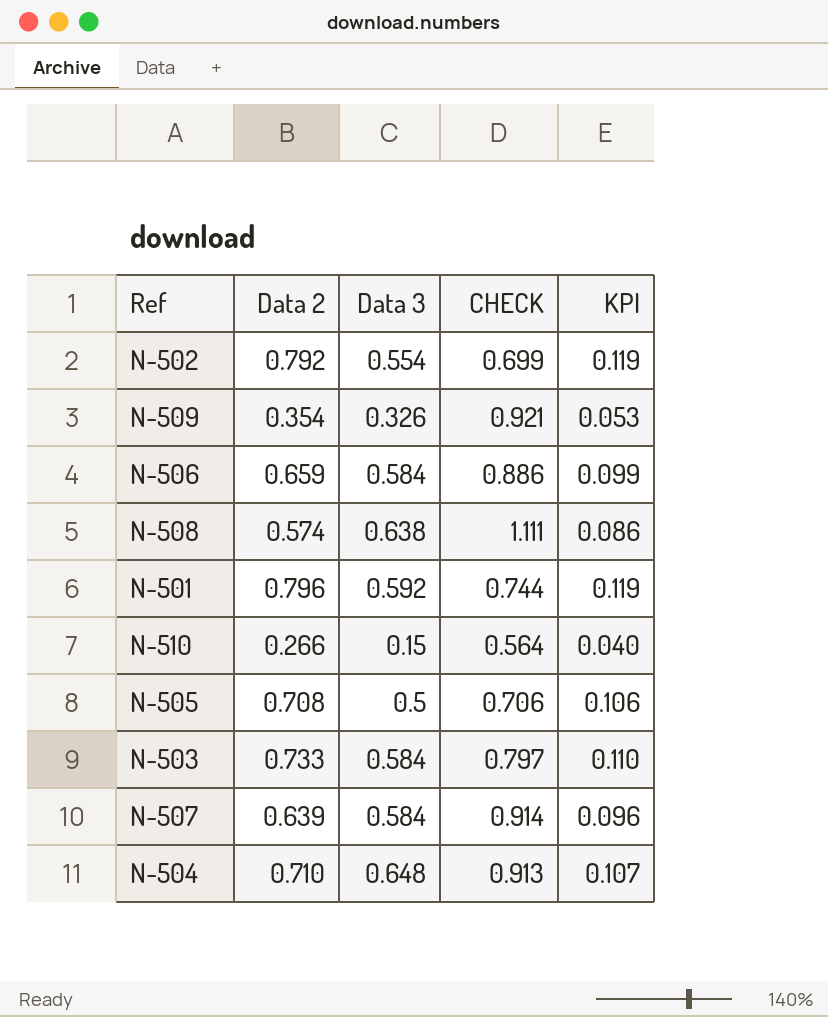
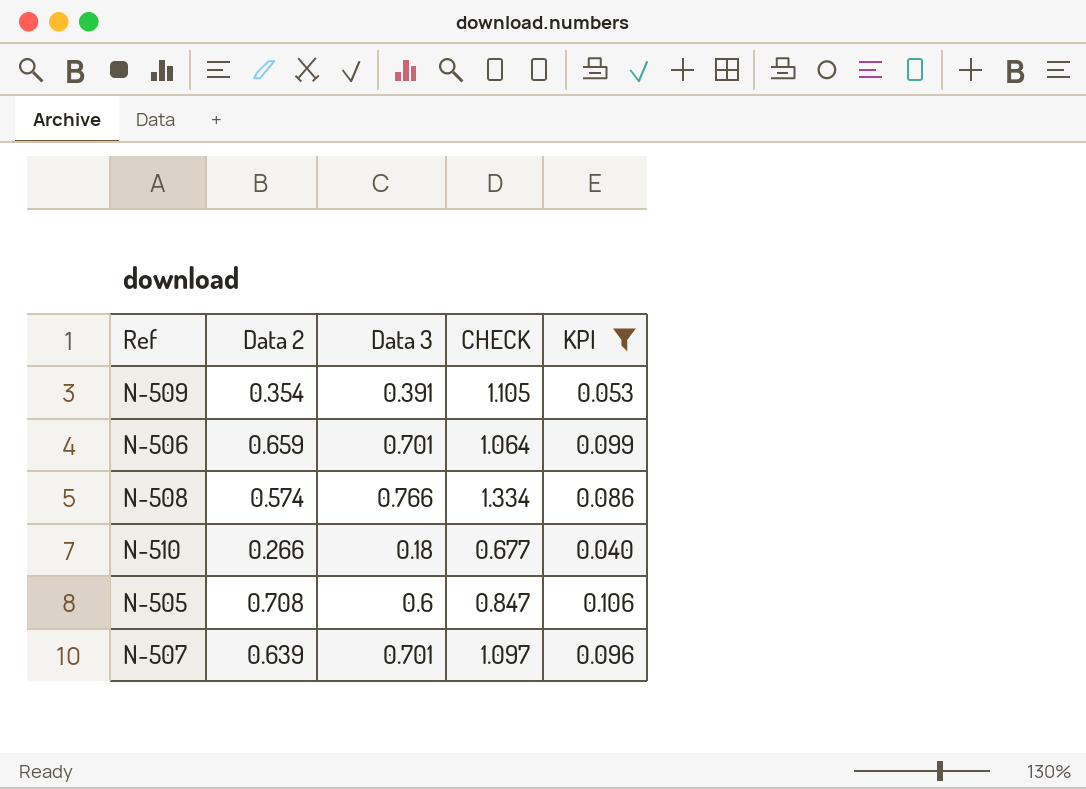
filter: none -> KPI <= 0.106
N-509 | Data 3: 0.326 -> 0.391
N-509 | CHECK: 0.921 -> 1.105
N-506 | Data 3: 0.584 -> 0.701
N-506 | CHECK: 0.886 -> 1.064
N-508 | Data 3: 0.638 -> 0.766
N-508 | CHECK: 1.111 -> 1.334
N-510 | Data 3: 0.15 -> 0.18
N-510 | CHECK: 0.564 -> 0.677
N-505 | Data 3: 0.5 -> 0.6
N-505 | CHECK: 0.706 -> 0.847
N-507 | Data 3: 0.584 -> 0.701
N-507 | CHECK: 0.914 -> 1.097

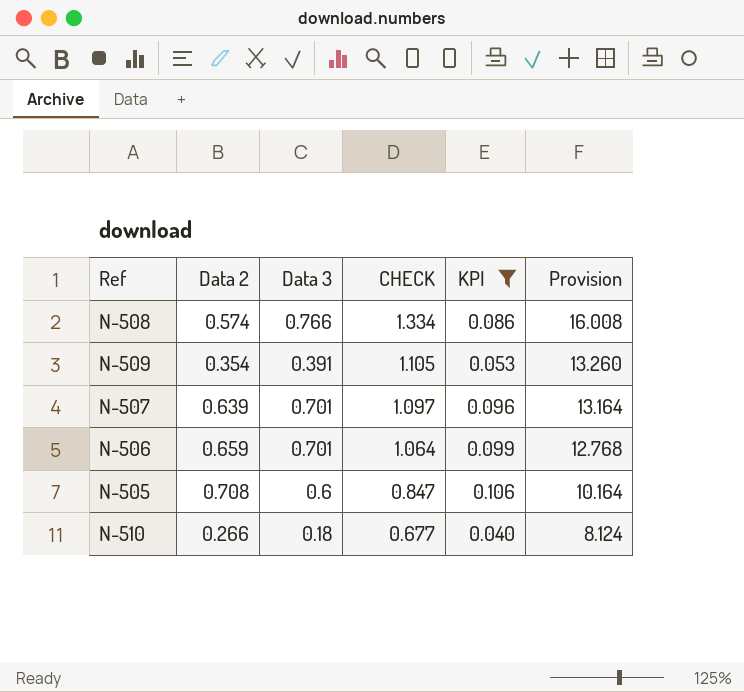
row order: none -> CHECK descending
column Provision | formula: none -> [CHECK] * 12

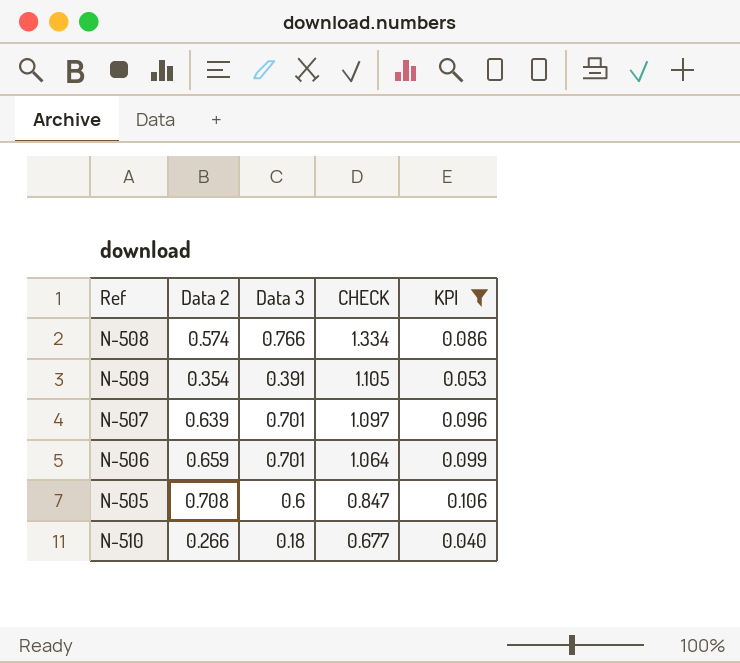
column Provision | formula: [CHECK] * 12 -> none

